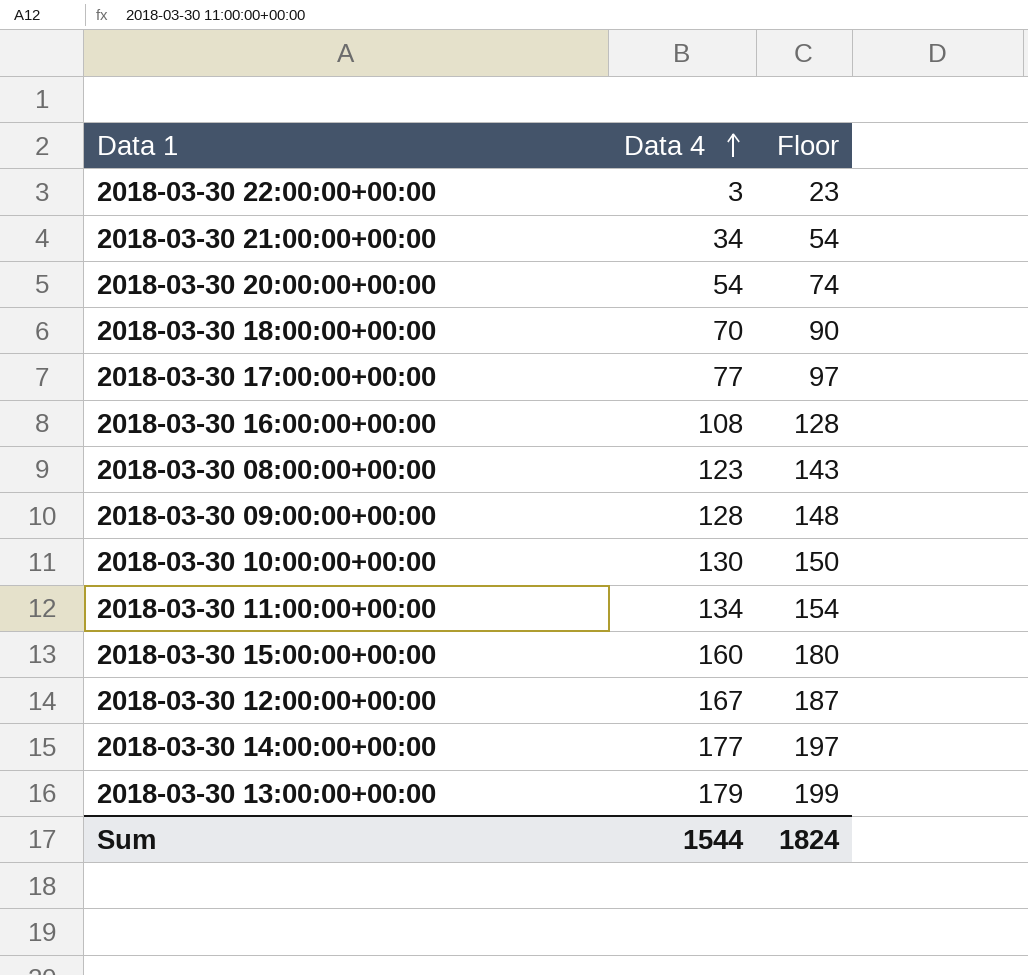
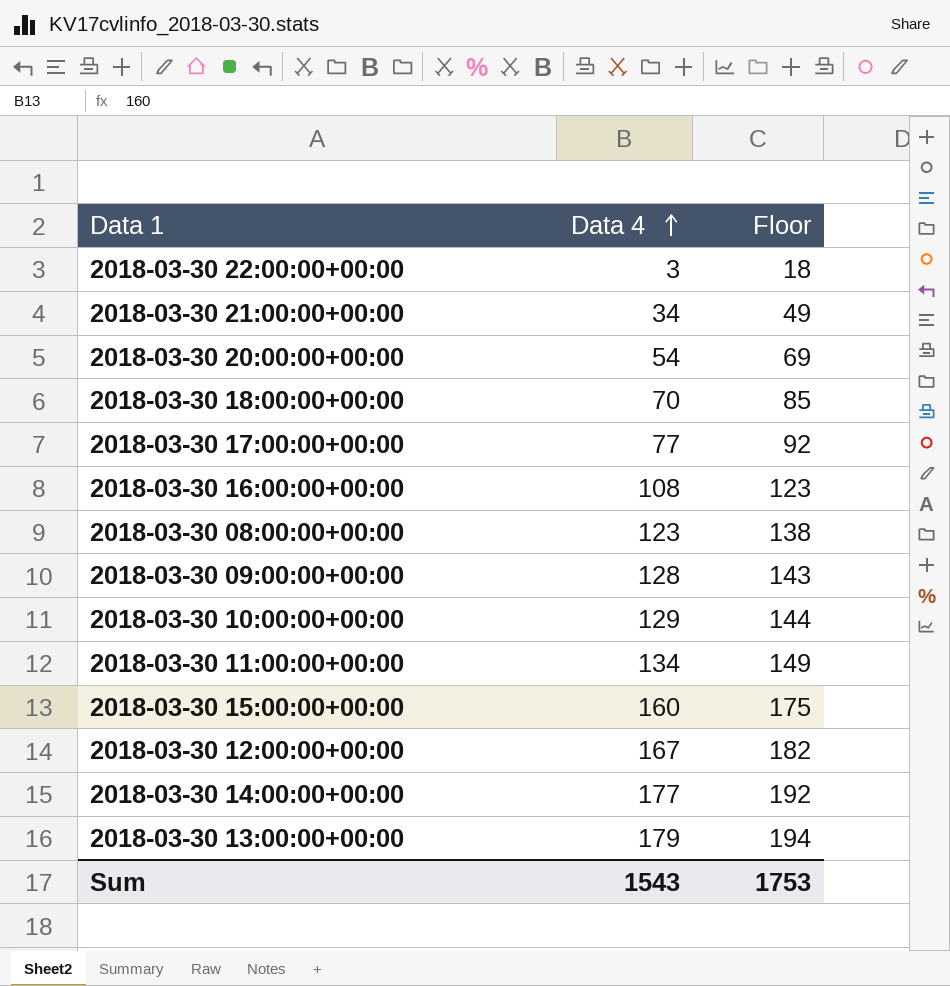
column Floor | formula: [Data 4] + 20 -> [Data 4] + 15
2018-03-30 10:00:00+00:00 | Data 4: 130 -> 129
Sum | Data 4: 1544 -> 1543
Sum | Floor: 1824 -> 1753

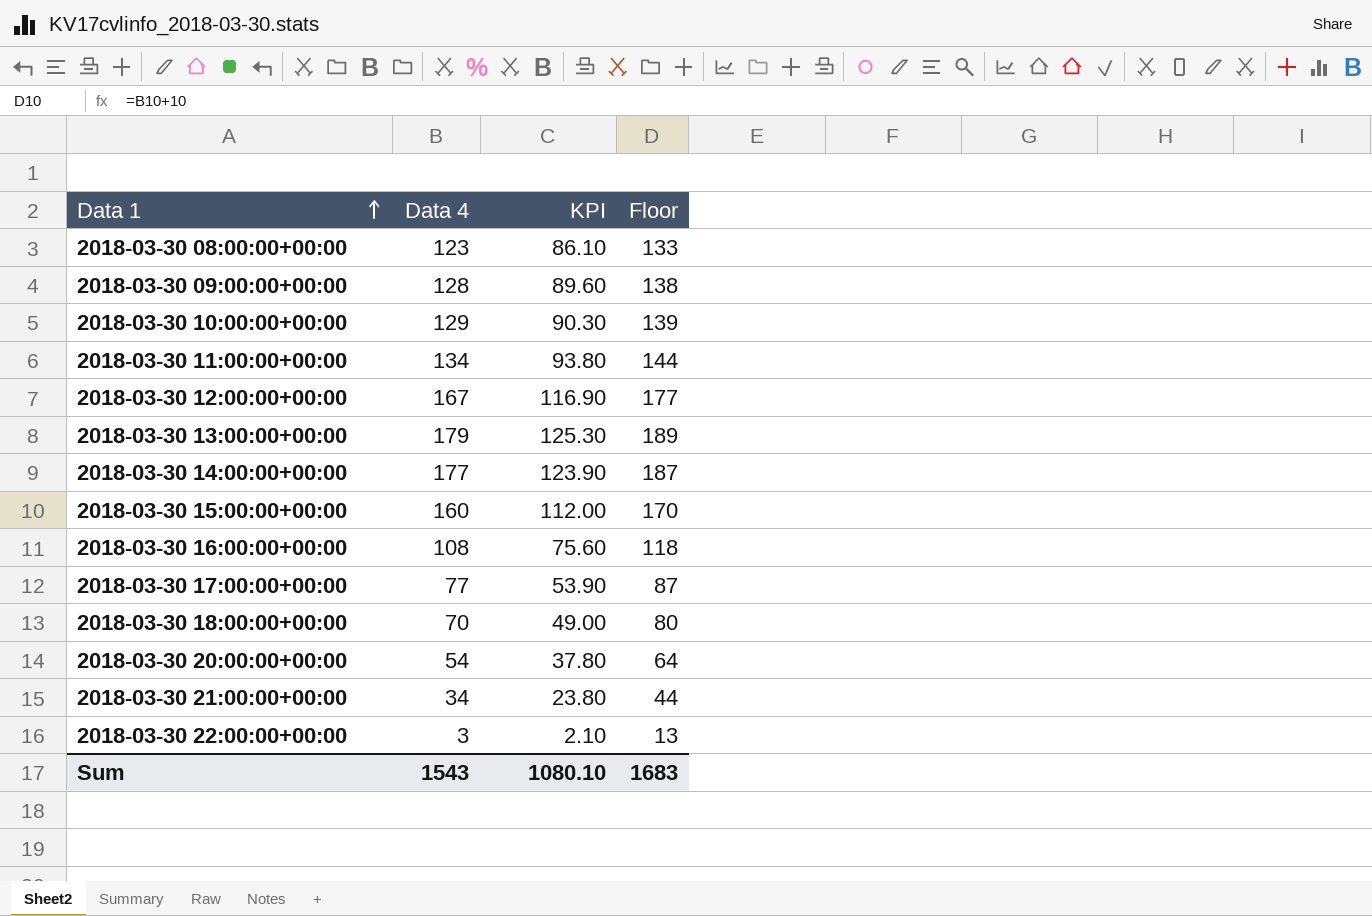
row order: Data 4 ascending -> Data 1 ascending
column KPI | formula: none -> [Data 4] * 0.7
column Floor | formula: [Data 4] + 15 -> [Data 4] + 10
Sum | Floor: 1753 -> 1683

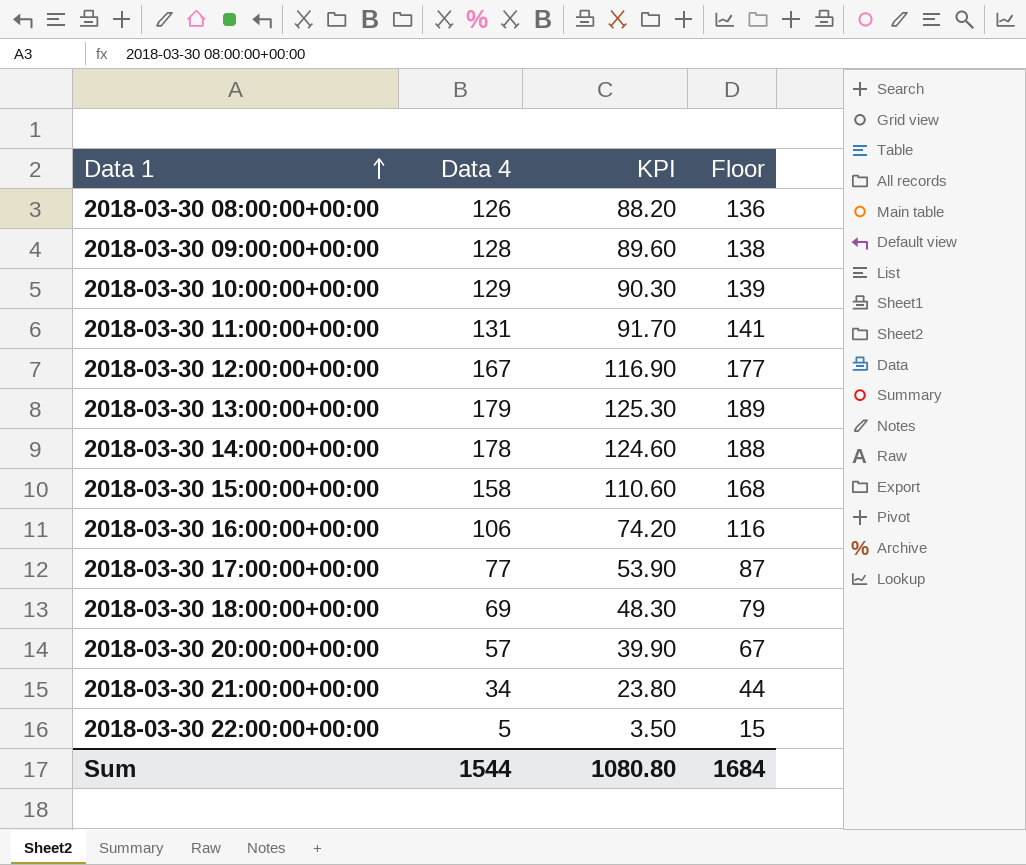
2018-03-30 08:00:00+00:00 | Data 4: 123 -> 126
2018-03-30 08:00:00+00:00 | KPI: 86.10 -> 88.20
2018-03-30 08:00:00+00:00 | Floor: 133 -> 136
2018-03-30 11:00:00+00:00 | Data 4: 134 -> 131
2018-03-30 11:00:00+00:00 | KPI: 93.80 -> 91.70
2018-03-30 11:00:00+00:00 | Floor: 144 -> 141
2018-03-30 14:00:00+00:00 | Data 4: 177 -> 178
2018-03-30 14:00:00+00:00 | KPI: 123.90 -> 124.60
2018-03-30 14:00:00+00:00 | Floor: 187 -> 188
2018-03-30 15:00:00+00:00 | Data 4: 160 -> 158
2018-03-30 15:00:00+00:00 | KPI: 112.00 -> 110.60
2018-03-30 15:00:00+00:00 | Floor: 170 -> 168
2018-03-30 16:00:00+00:00 | Data 4: 108 -> 106
2018-03-30 16:00:00+00:00 | KPI: 75.60 -> 74.20
2018-03-30 16:00:00+00:00 | Floor: 118 -> 116
2018-03-30 18:00:00+00:00 | Data 4: 70 -> 69
2018-03-30 18:00:00+00:00 | KPI: 49.00 -> 48.30
2018-03-30 18:00:00+00:00 | Floor: 80 -> 79
2018-03-30 20:00:00+00:00 | Data 4: 54 -> 57
2018-03-30 20:00:00+00:00 | KPI: 37.80 -> 39.90
2018-03-30 20:00:00+00:00 | Floor: 64 -> 67
2018-03-30 22:00:00+00:00 | Data 4: 3 -> 5
2018-03-30 22:00:00+00:00 | KPI: 2.10 -> 3.50
2018-03-30 22:00:00+00:00 | Floor: 13 -> 15
Sum | Data 4: 1543 -> 1544
Sum | KPI: 1080.10 -> 1080.80
Sum | Floor: 1683 -> 1684

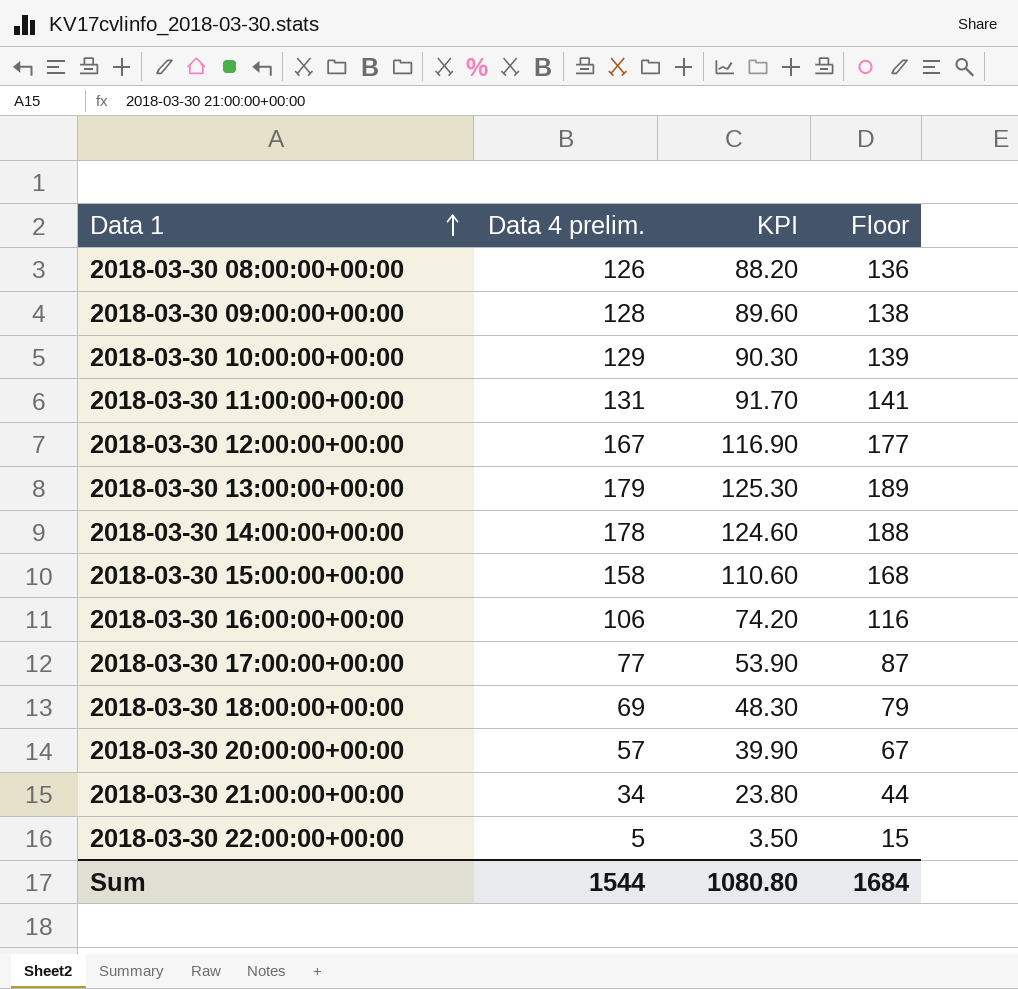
column name: Data 4 -> Data 4 prelim.

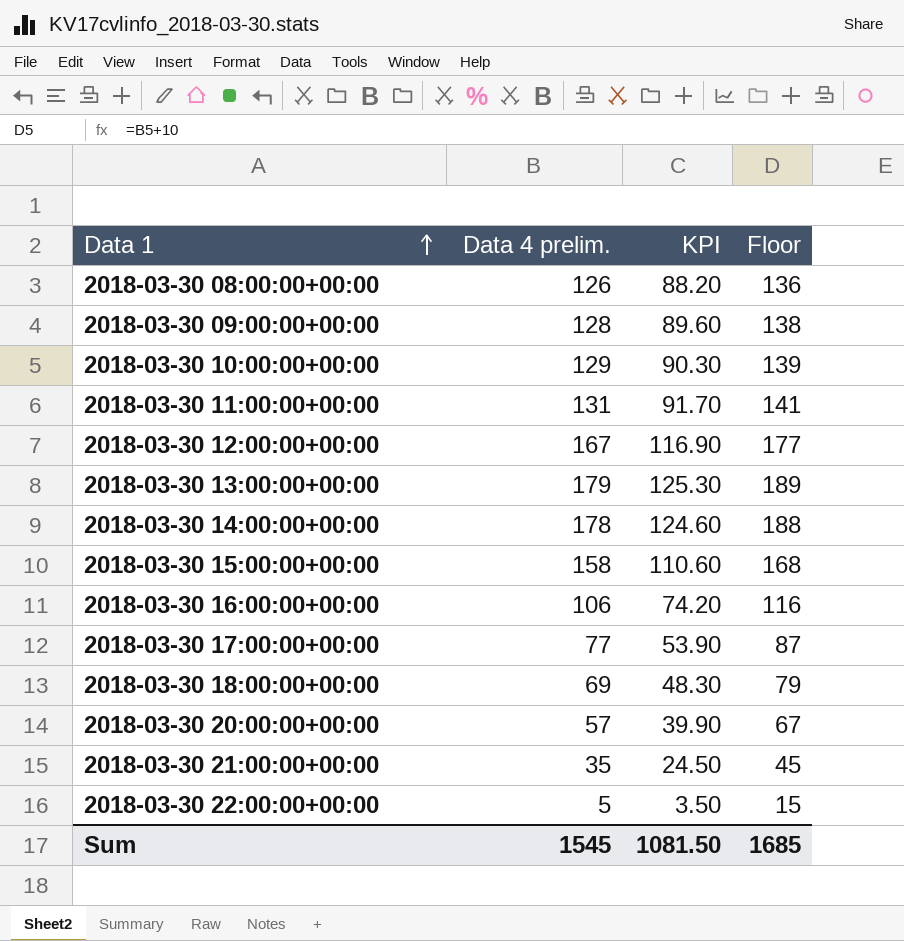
2018-03-30 21:00:00+00:00 | Data 4 prelim.: 34 -> 35
2018-03-30 21:00:00+00:00 | KPI: 23.80 -> 24.50
2018-03-30 21:00:00+00:00 | Floor: 44 -> 45
Sum | Data 4 prelim.: 1544 -> 1545
Sum | KPI: 1080.80 -> 1081.50
Sum | Floor: 1684 -> 1685

